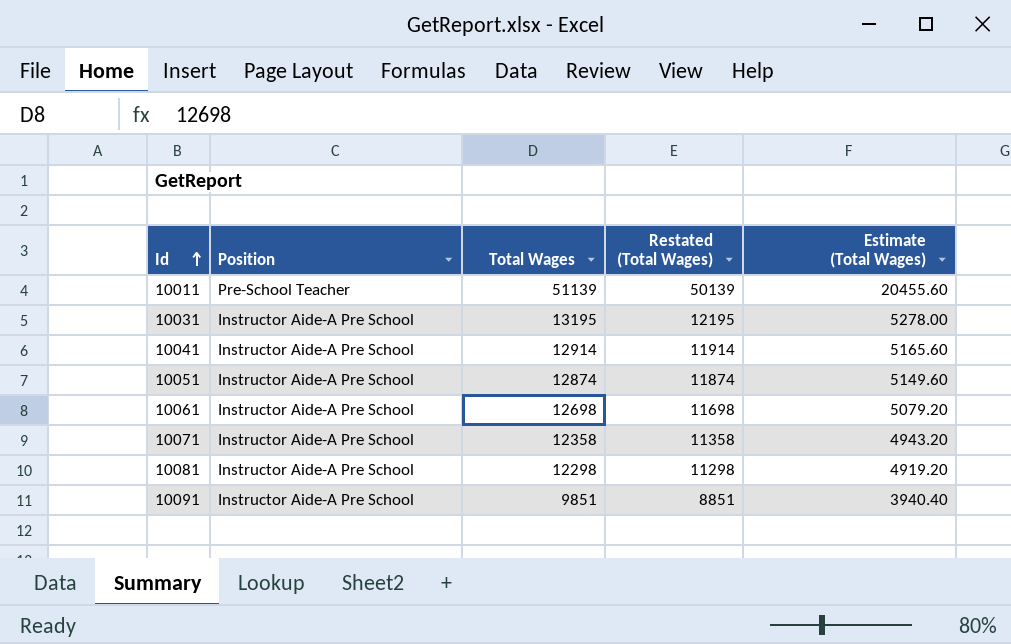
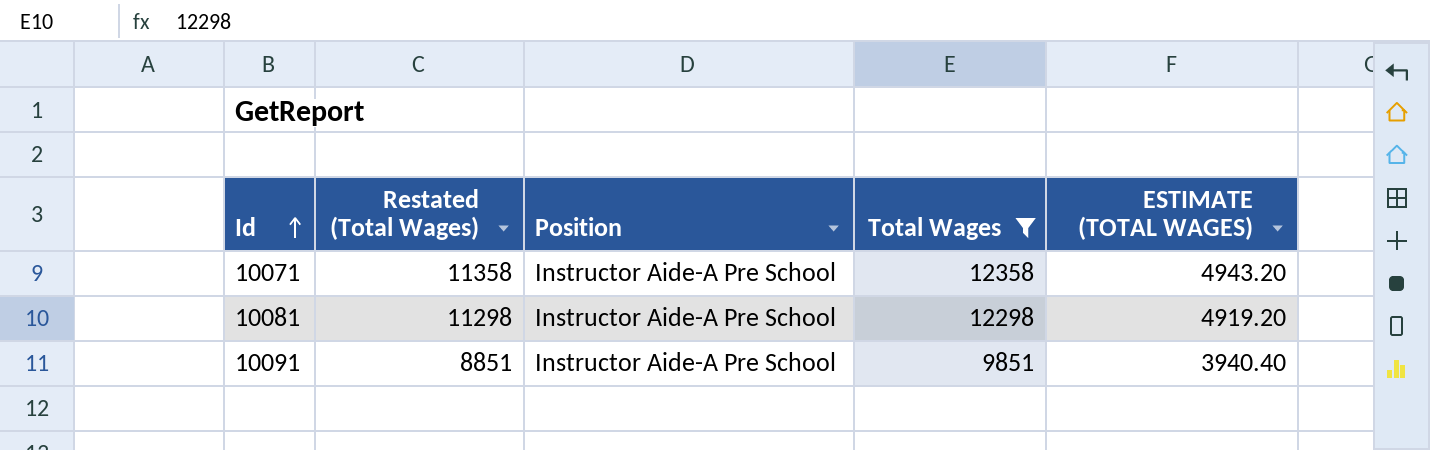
filter: none -> Total Wages <= 12358
column Restated (Total Wages) | position: 4 -> 2
column name: Estimate (Total Wages) -> ESTIMATE (TOTAL WAGES)

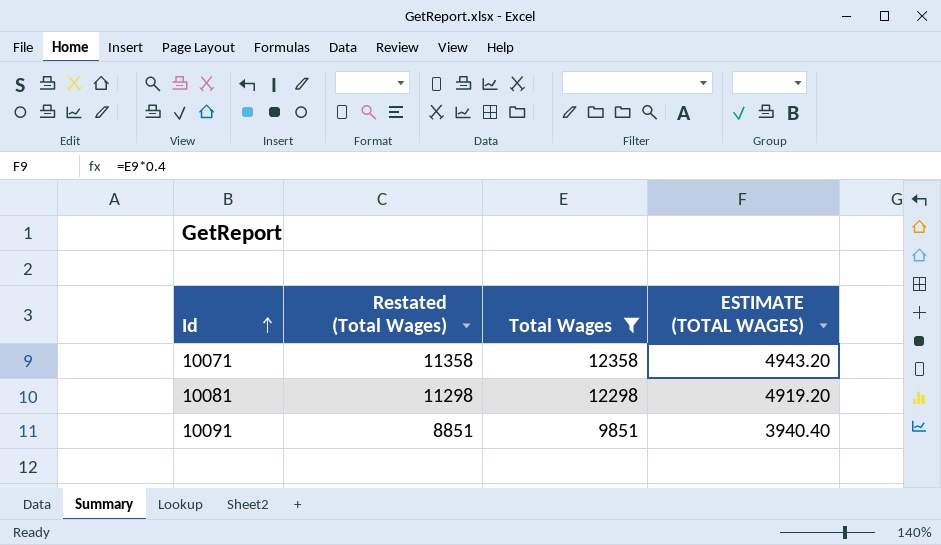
column Position | position: 3 -> none

